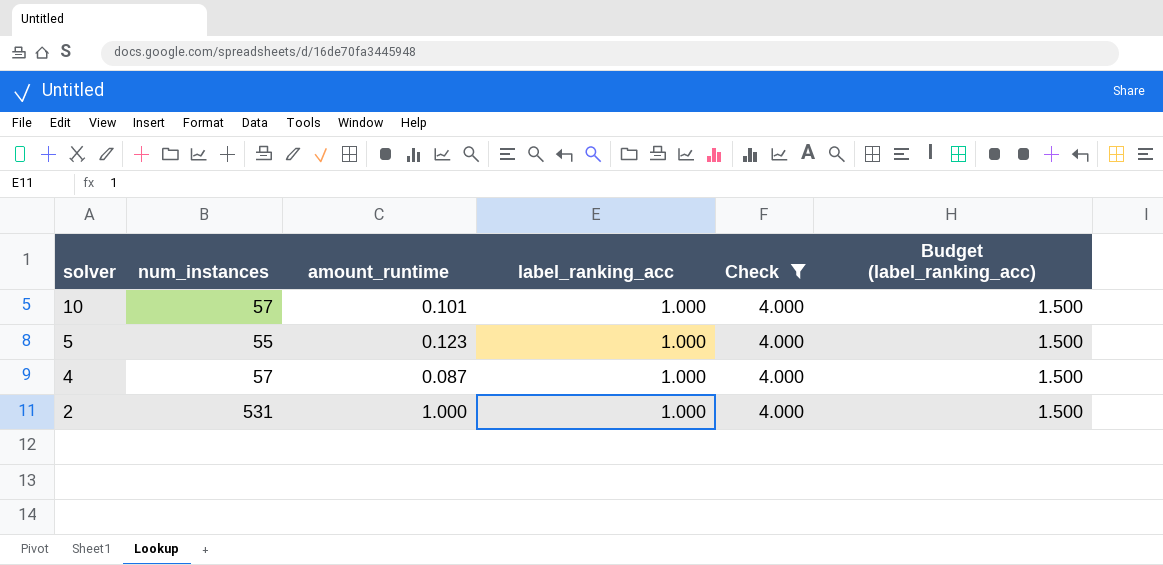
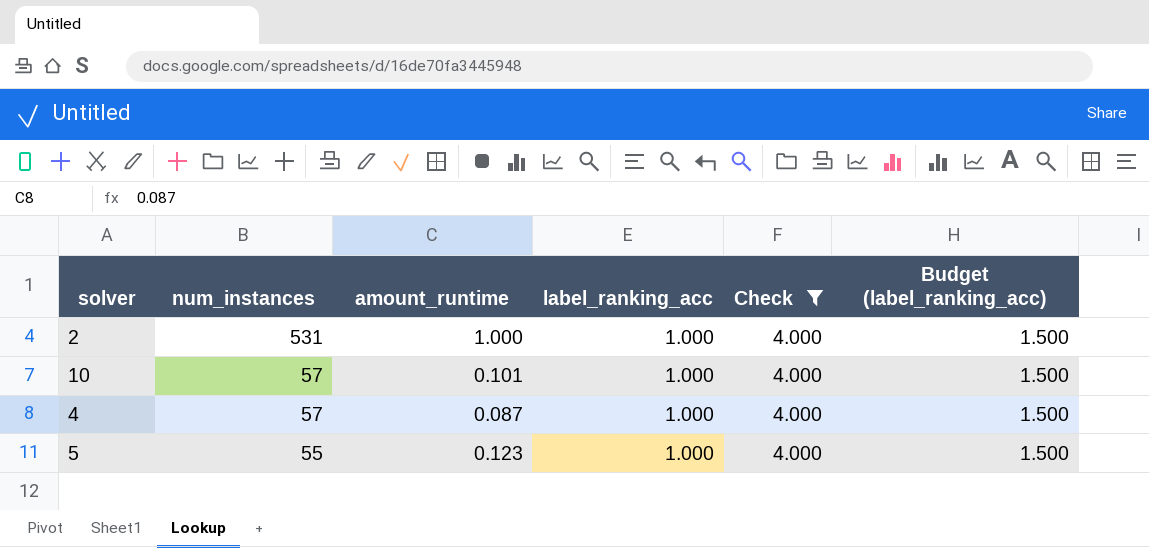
row order: solver descending -> num_instances descending

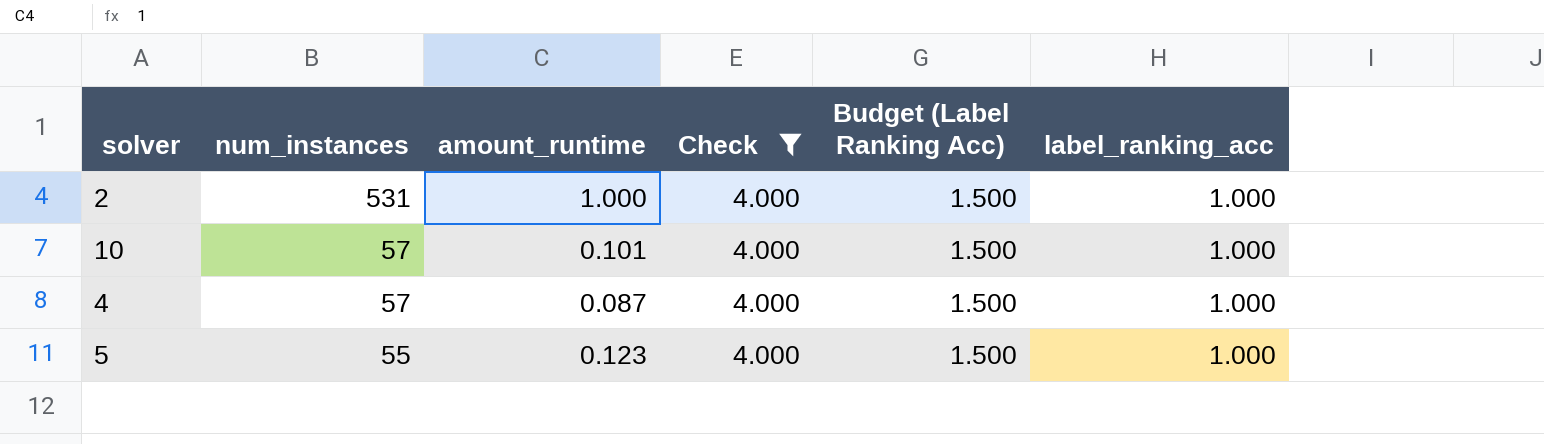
column name: Budget (label_ranking_acc) -> Budget (Label Ranking Acc)
column label_ranking_acc | position: 4 -> 6

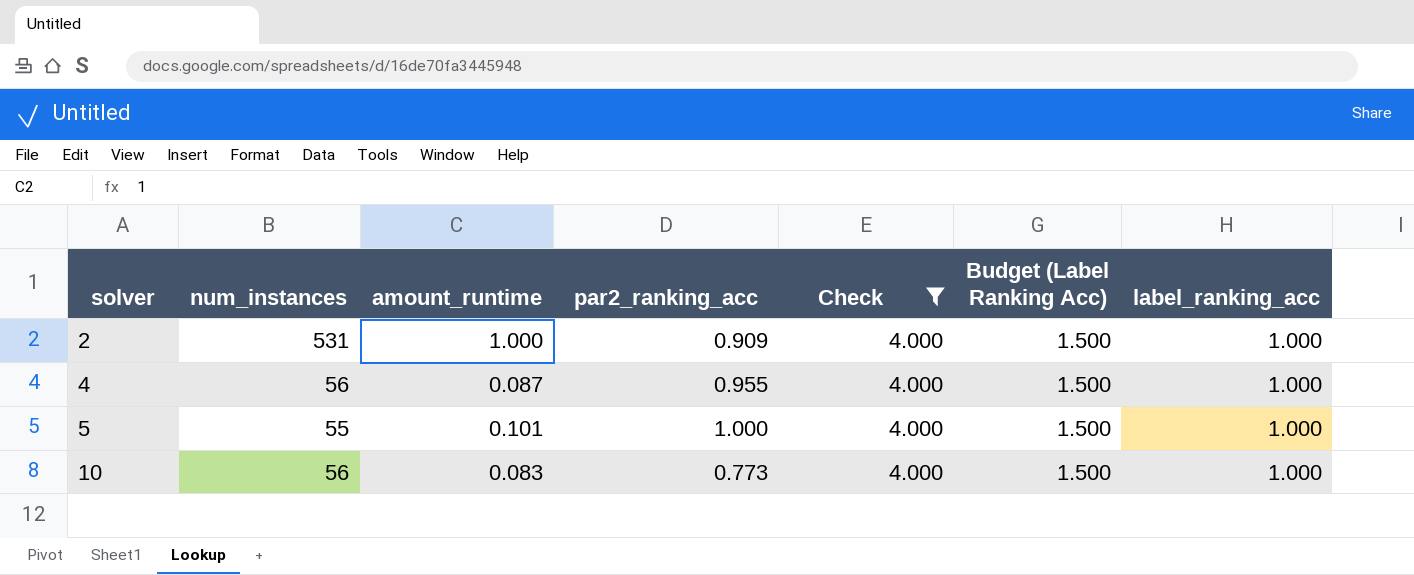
row order: num_instances descending -> solver ascending
column par2_ranking_acc | position: none -> 4
4 | num_instances: 57 -> 56
5 | amount_runtime: 0.123 -> 0.101
10 | num_instances: 57 -> 56
10 | amount_runtime: 0.101 -> 0.083

